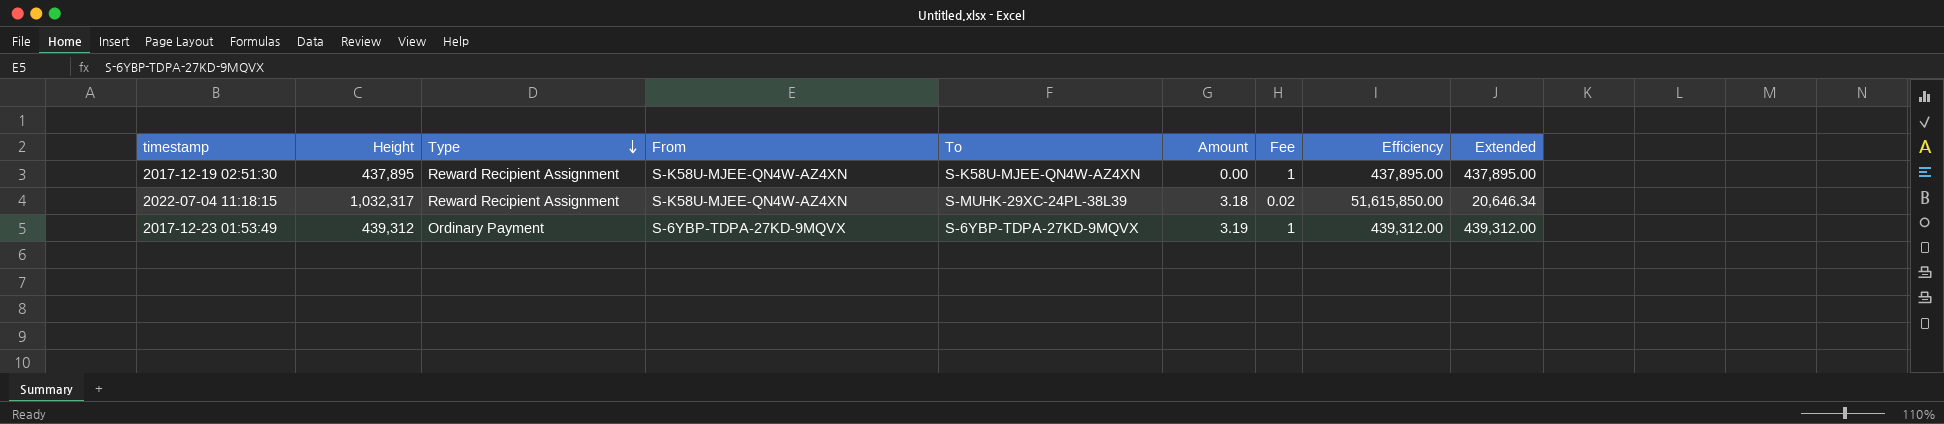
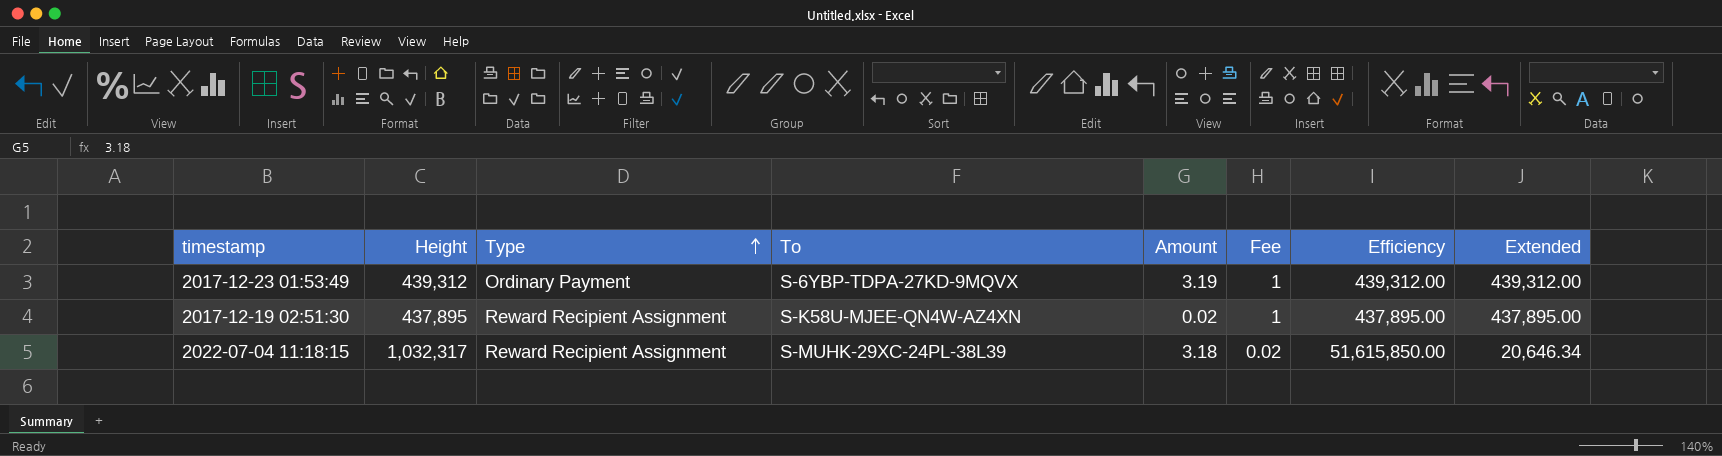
row order: Type descending -> Type ascending
column From | position: 4 -> none
2017-12-19 02:51:30 | Amount: 0.00 -> 0.02

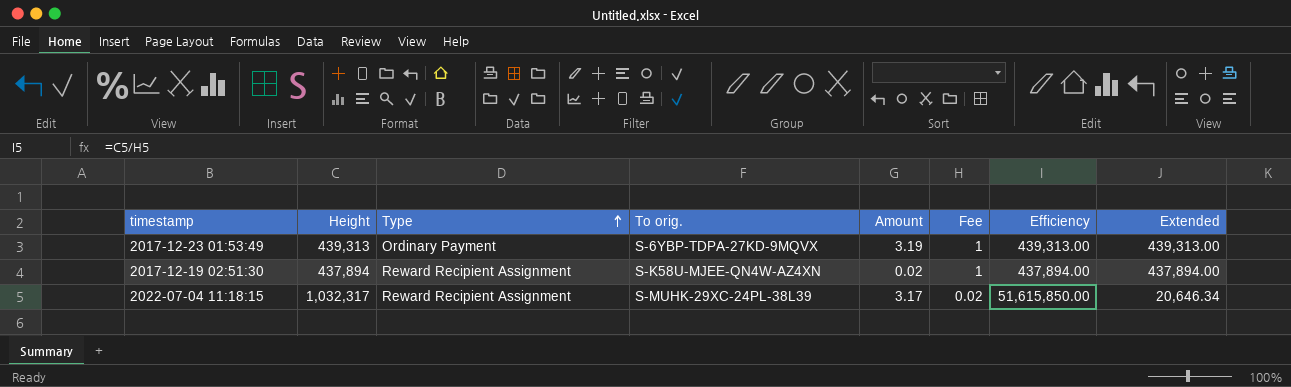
column name: To -> To orig.
2017-12-23 01:53:49 | Height: 439,312 -> 439,313
2017-12-23 01:53:49 | Efficiency: 439,312.00 -> 439,313.00
2017-12-23 01:53:49 | Extended: 439,312.00 -> 439,313.00
2017-12-19 02:51:30 | Height: 437,895 -> 437,894
2017-12-19 02:51:30 | Efficiency: 437,895.00 -> 437,894.00
2017-12-19 02:51:30 | Extended: 437,895.00 -> 437,894.00
2022-07-04 11:18:15 | Amount: 3.18 -> 3.17

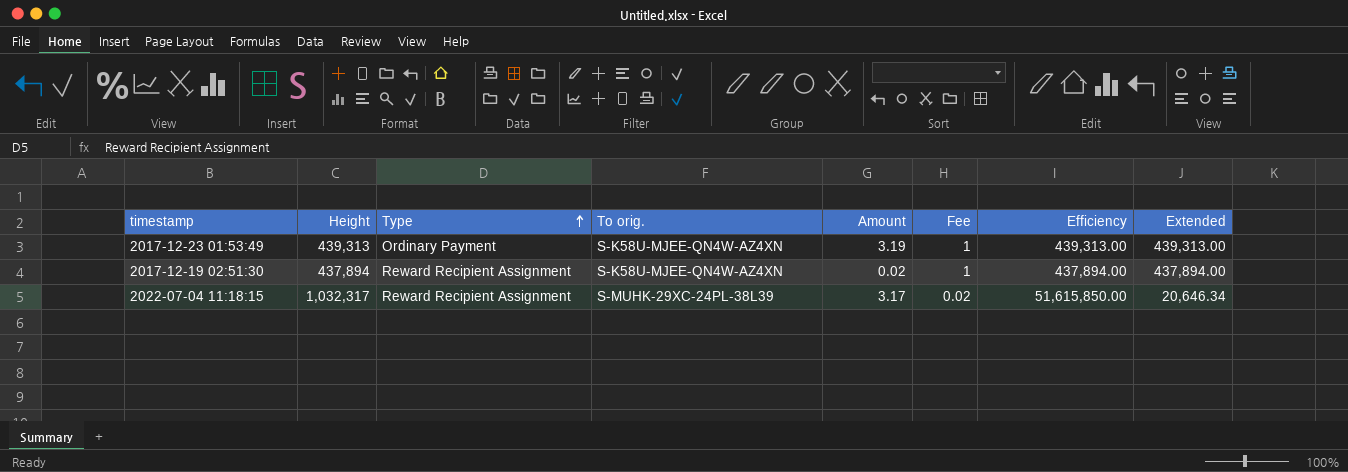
2017-12-23 01:53:49 | To orig.: S-6YBP-TDPA-27KD-9MQVX -> S-K58U-MJEE-QN4W-AZ4XN

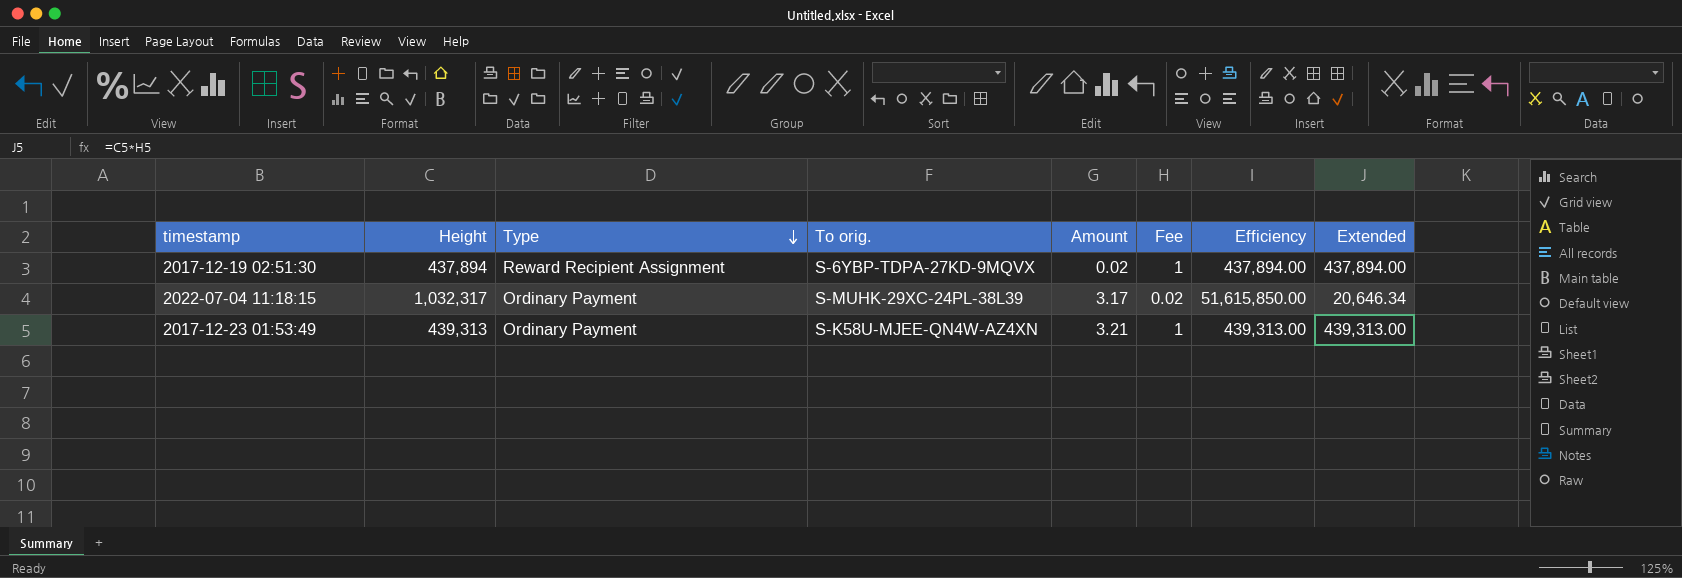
row order: Type ascending -> Type descending
2017-12-19 02:51:30 | To orig.: S-K58U-MJEE-QN4W-AZ4XN -> S-6YBP-TDPA-27KD-9MQVX
2022-07-04 11:18:15 | Type: Reward Recipient Assignment -> Ordinary Payment
2017-12-23 01:53:49 | Amount: 3.19 -> 3.21

